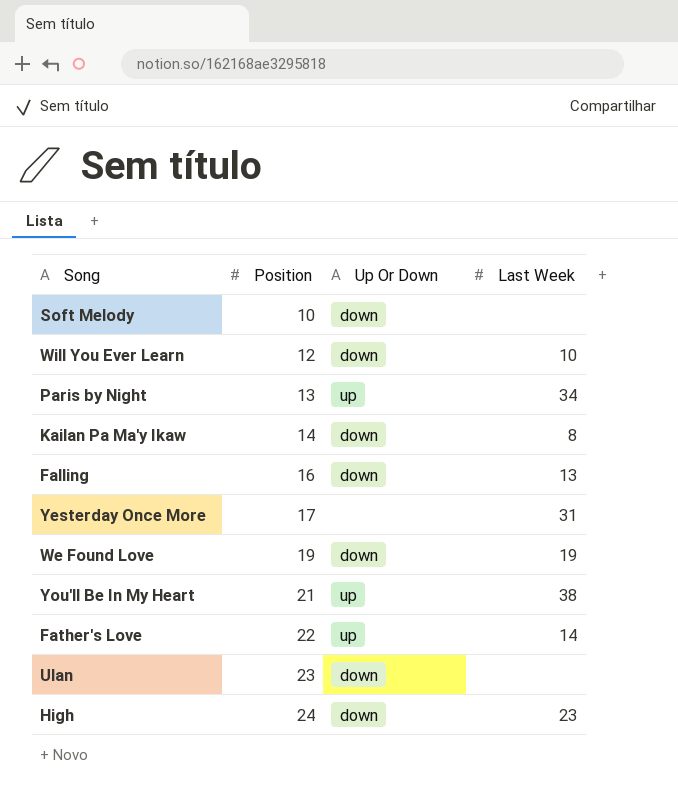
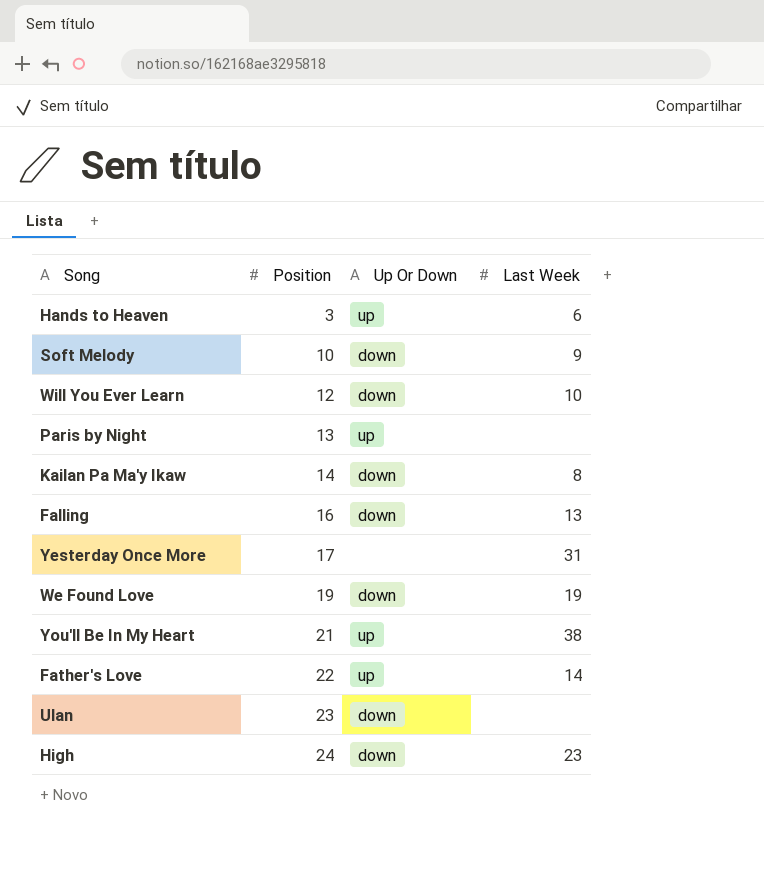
row Hands to Heaven: none -> 3 | up | 6
Soft Melody | Last Week: none -> 9
Paris by Night | Last Week: 34 -> none

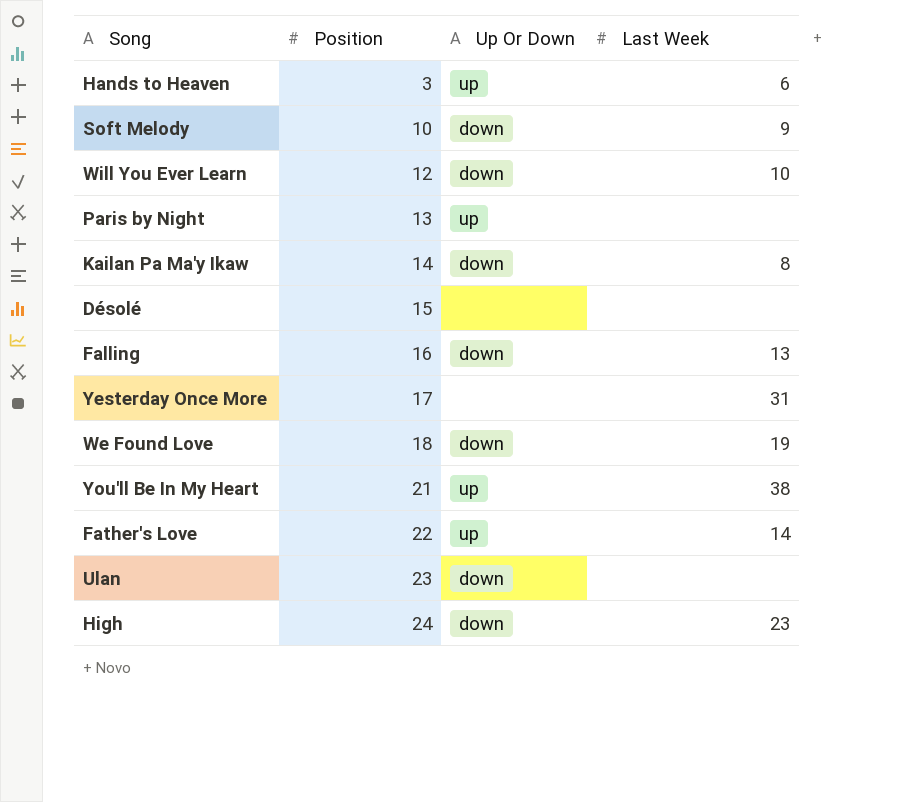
row Désolé: none -> 15 | none | none
We Found Love | Position: 19 -> 18

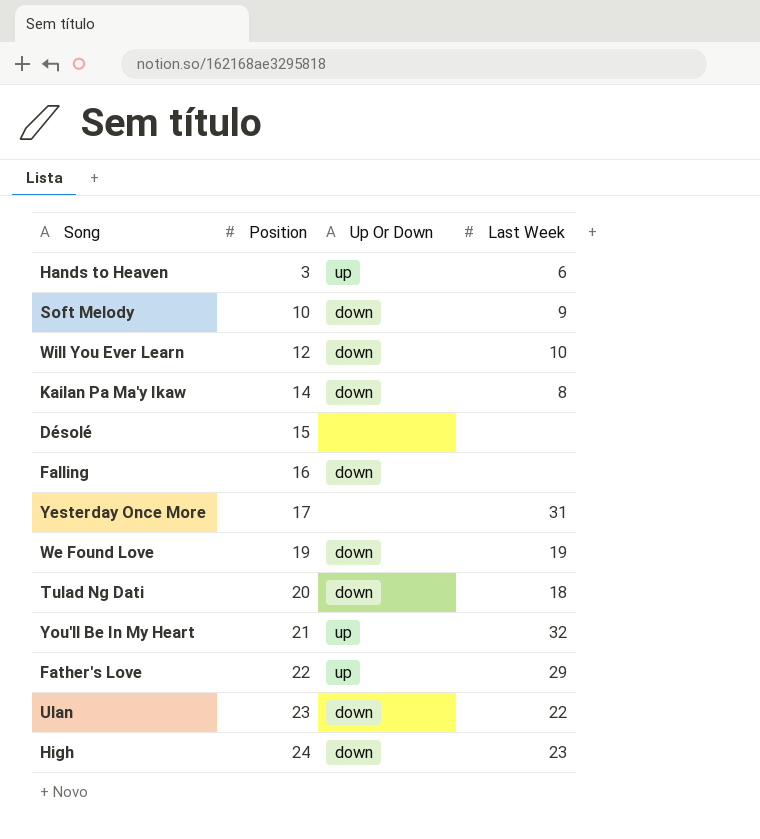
row Paris by Night: 13 | up | none -> none
Falling | Last Week: 13 -> none
We Found Love | Position: 18 -> 19
row Tulad Ng Dati: none -> 20 | down | 18
You'll Be In My Heart | Last Week: 38 -> 32
Father's Love | Last Week: 14 -> 29
Ulan | Last Week: none -> 22

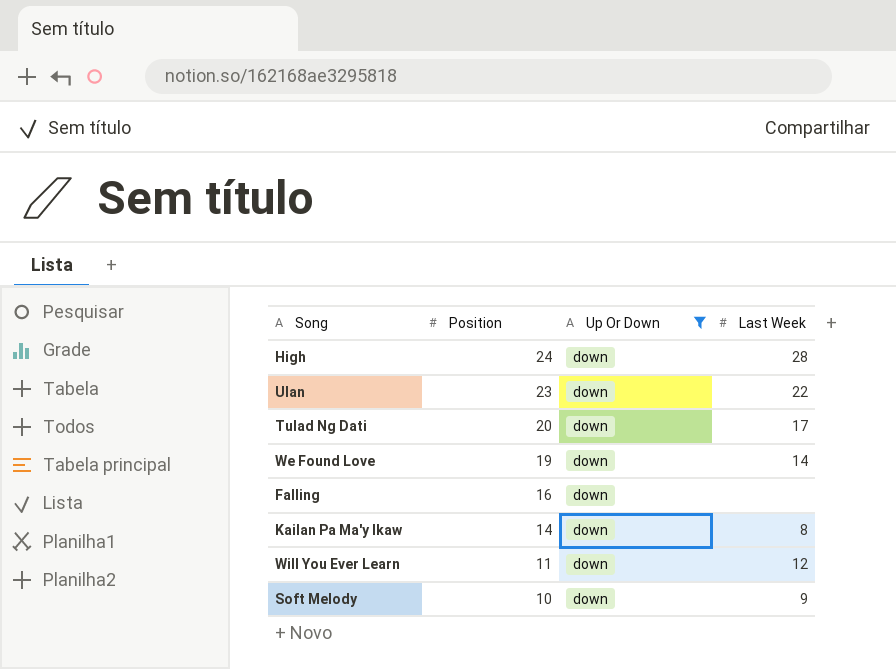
filter: none -> Up Or Down = down
row order: Position ascending -> Position descending
High | Last Week: 23 -> 28
Tulad Ng Dati | Last Week: 18 -> 17
We Found Love | Last Week: 19 -> 14
Will You Ever Learn | Position: 12 -> 11
Will You Ever Learn | Last Week: 10 -> 12

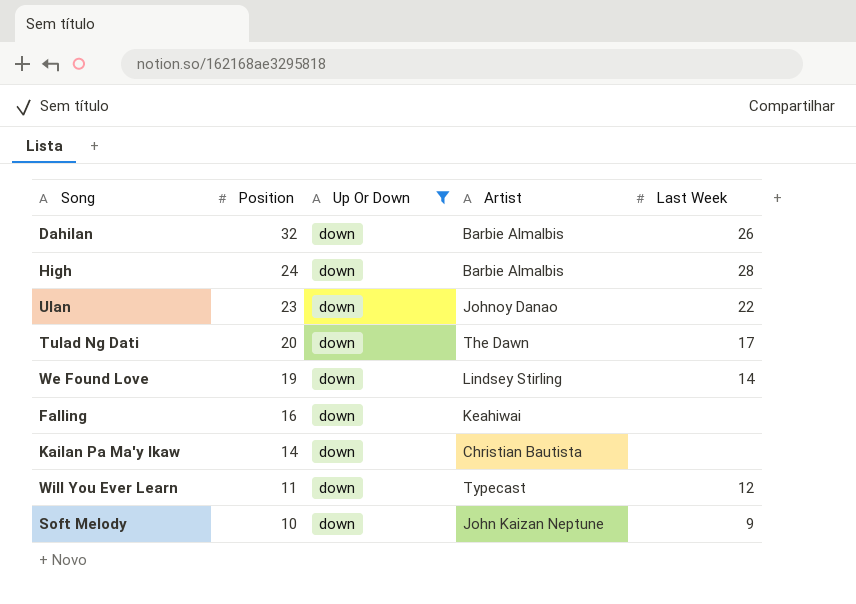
column Artist | position: none -> 4
row Dahilan: none -> 32 | down | Barbie Almalbis | 26
Kailan Pa Ma'y Ikaw | Last Week: 8 -> none

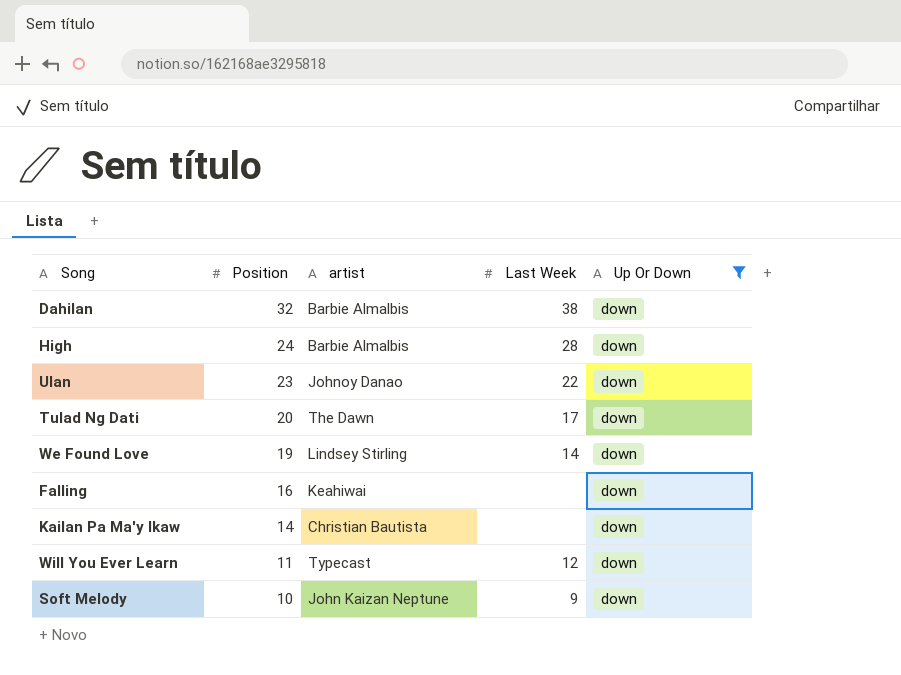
column name: Artist -> artist
column Up Or Down | position: 3 -> 5
Dahilan | Last Week: 26 -> 38

